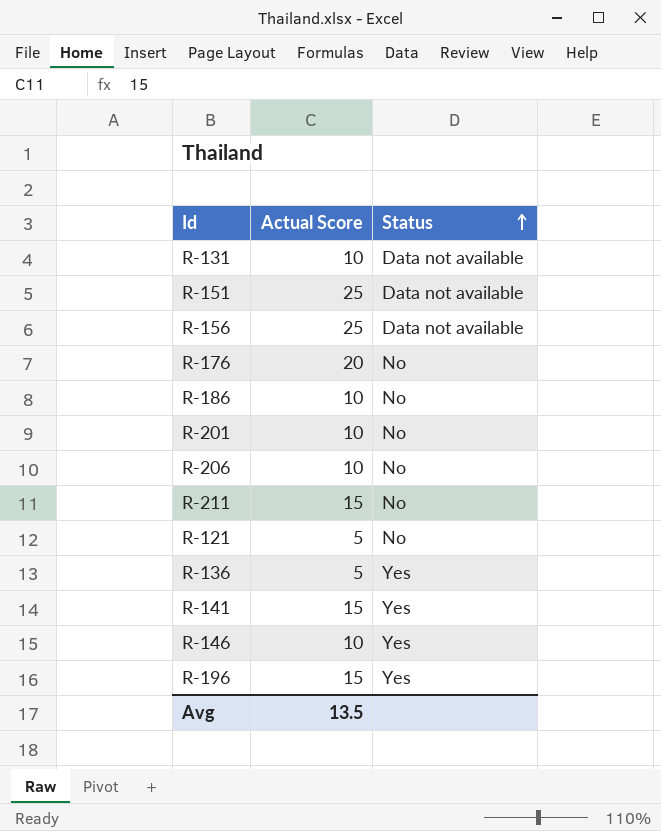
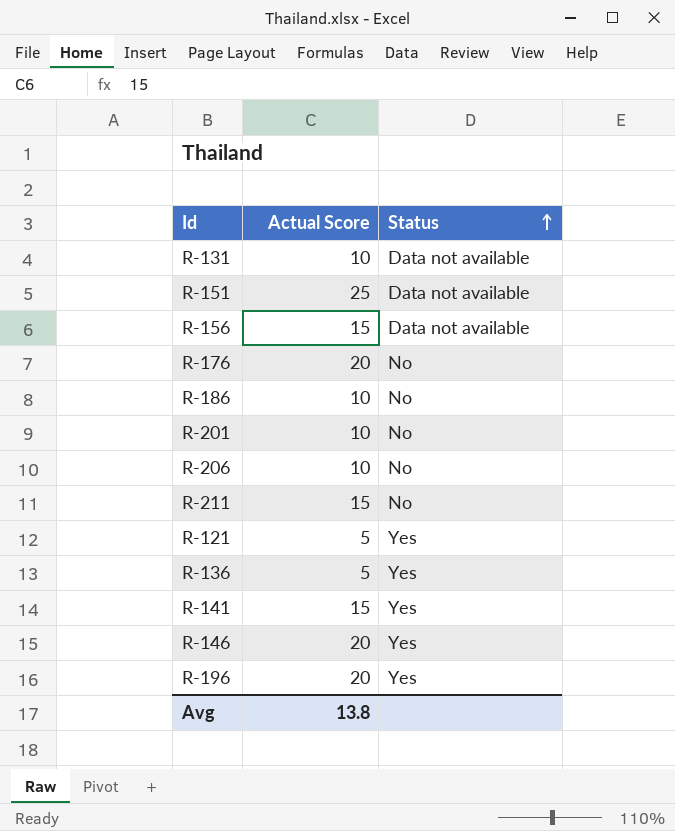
R-156 | Actual Score: 25 -> 15
R-121 | Status: No -> Yes
R-146 | Actual Score: 10 -> 20
R-196 | Actual Score: 15 -> 20
Avg | Actual Score: 13.5 -> 13.8

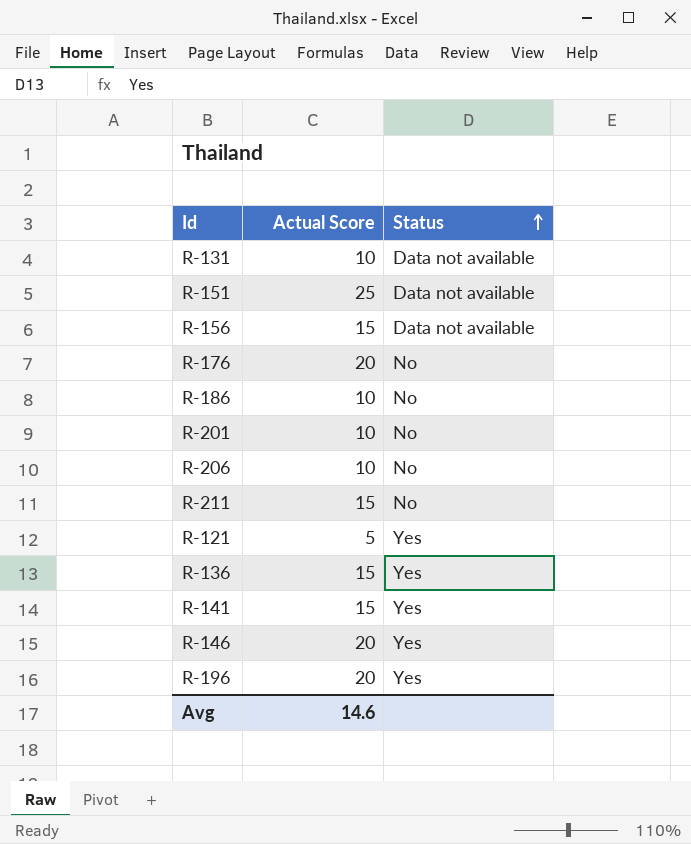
R-136 | Actual Score: 5 -> 15
Avg | Actual Score: 13.8 -> 14.6

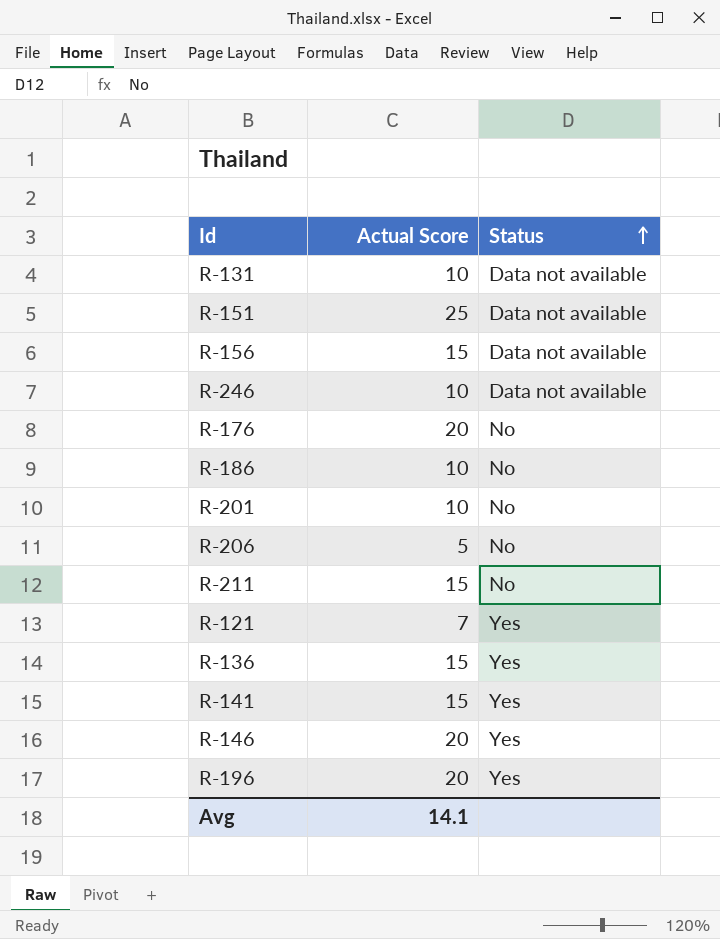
row R-246: none -> 10 | Data not available
R-206 | Actual Score: 10 -> 5
R-121 | Actual Score: 5 -> 7
Avg | Actual Score: 14.6 -> 14.1

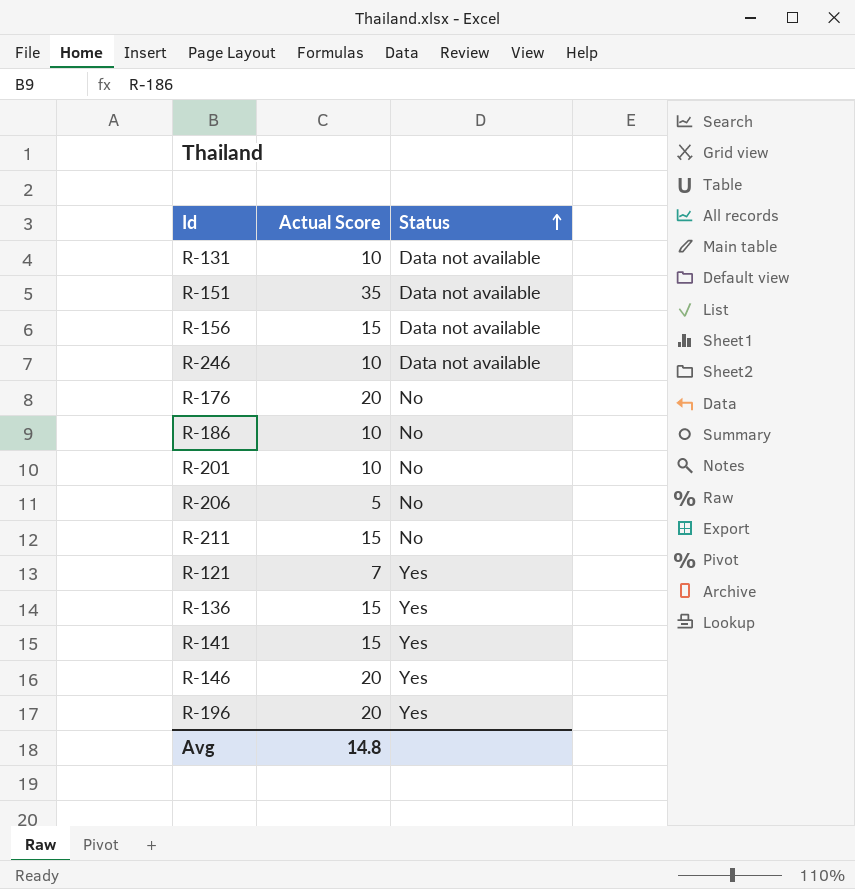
R-151 | Actual Score: 25 -> 35
Avg | Actual Score: 14.1 -> 14.8

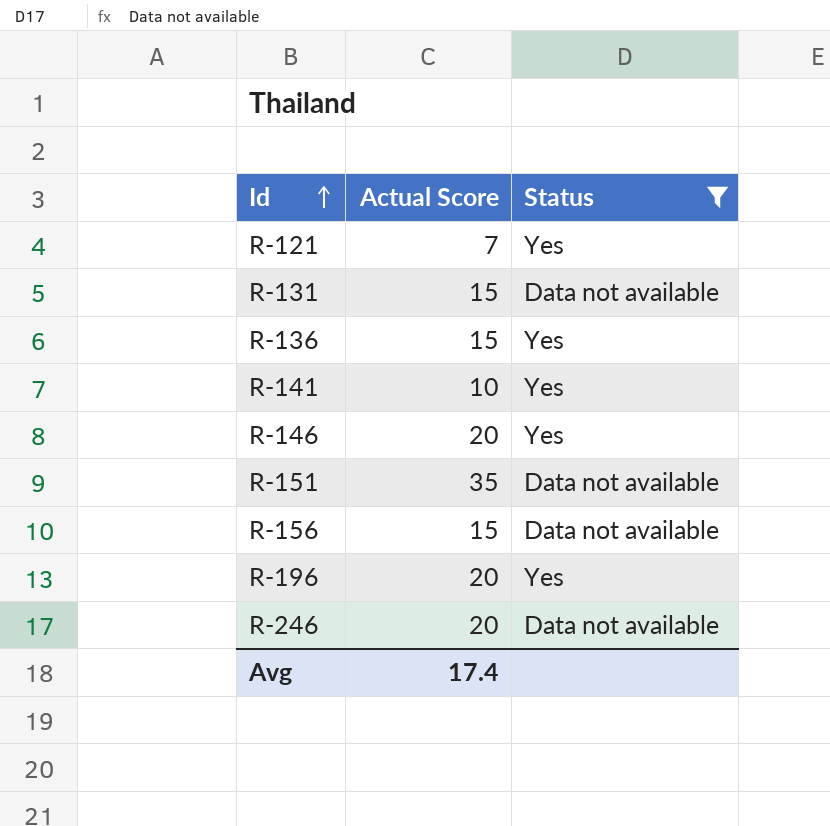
filter: none -> Status != No
row order: Status ascending -> Id ascending
R-131 | Actual Score: 10 -> 15
R-141 | Actual Score: 15 -> 10
R-246 | Actual Score: 10 -> 20
Avg | Actual Score: 14.8 -> 17.4

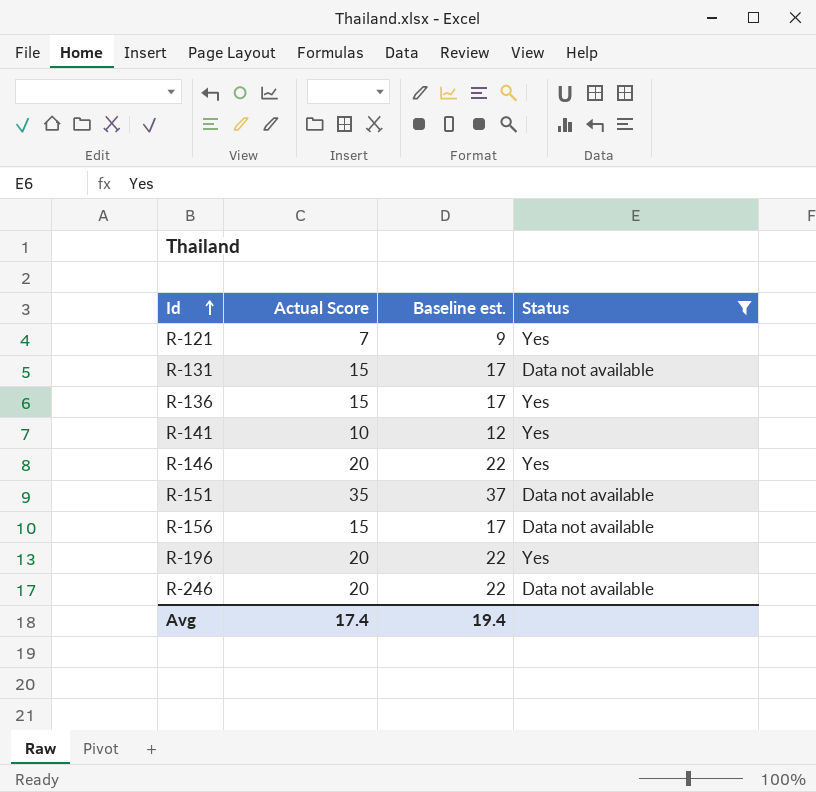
column Baseline est. | formula: none -> [Actual Score] + 2

